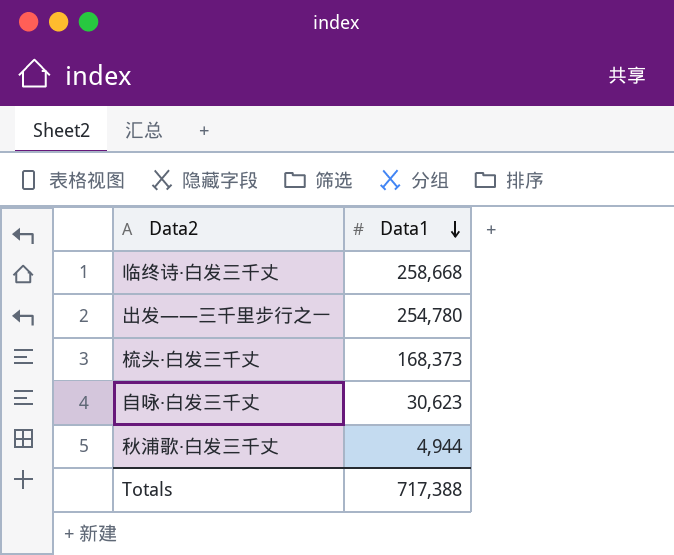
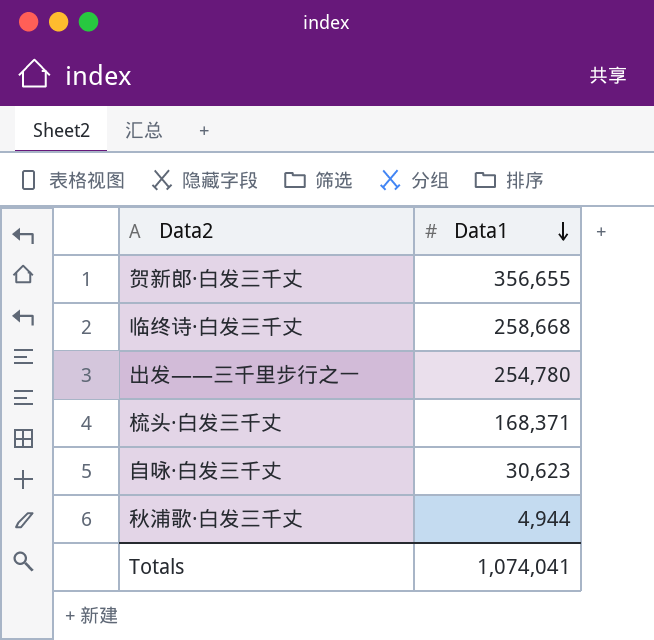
row 贺新郎·白发三千丈: none -> 356,655
梳头·白发三千丈 | Data1: 168,373 -> 168,371
Totals | Data1: 717,388 -> 1,074,041

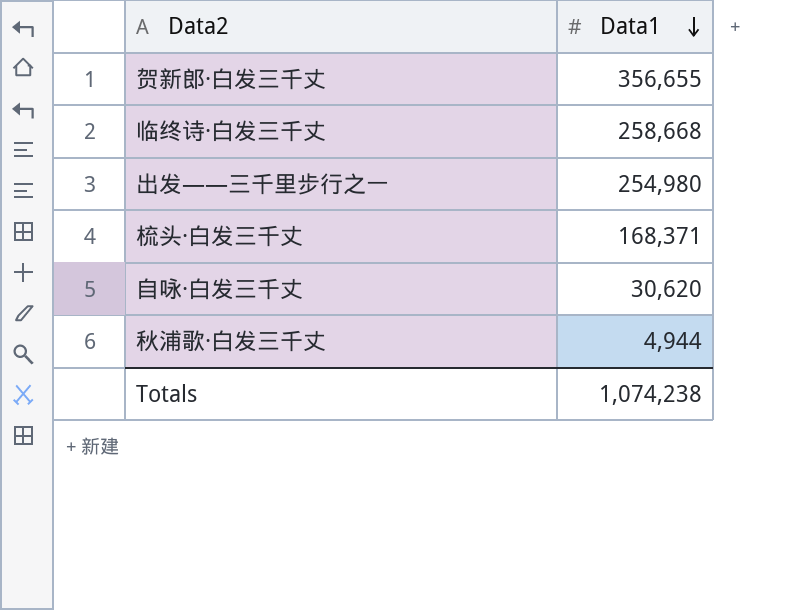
出发——三千里步行之一 | Data1: 254,780 -> 254,980
自咏·白发三千丈 | Data1: 30,623 -> 30,620
Totals | Data1: 1,074,041 -> 1,074,238

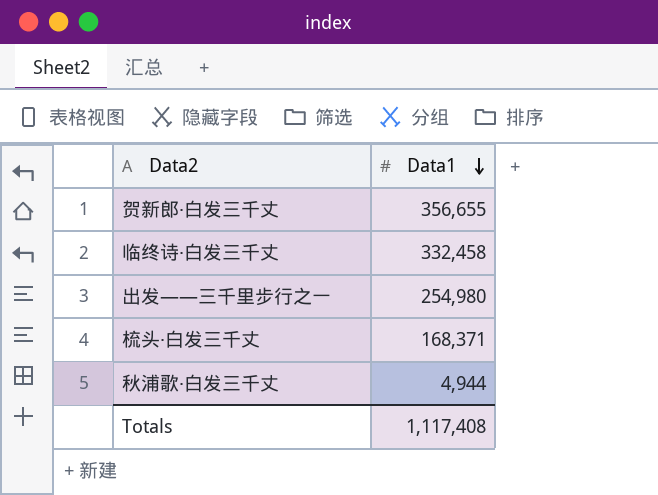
row 自咏·白发三千丈: 30,620 -> none
临终诗·白发三千丈 | Data1: 258,668 -> 332,458
Totals | Data1: 1,074,238 -> 1,117,408

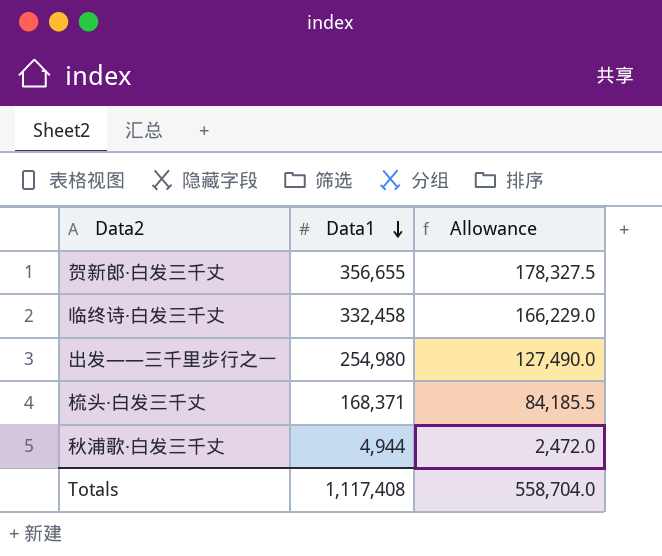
column Allowance | formula: none -> [Data1] * 0.5

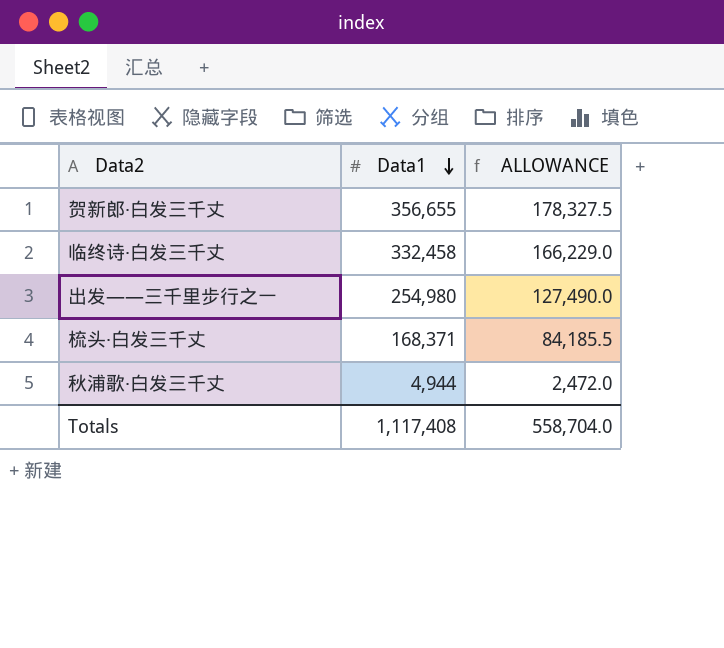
column name: Allowance -> ALLOWANCE

